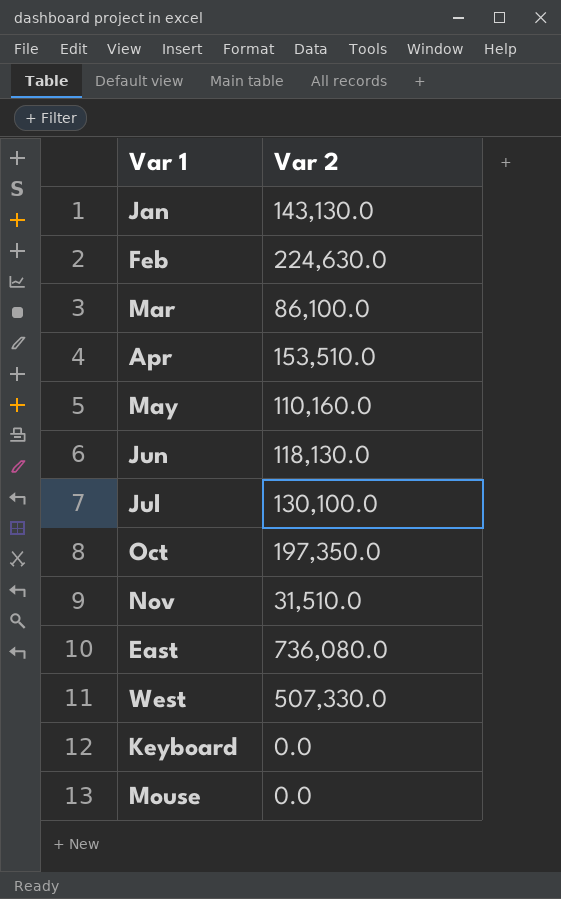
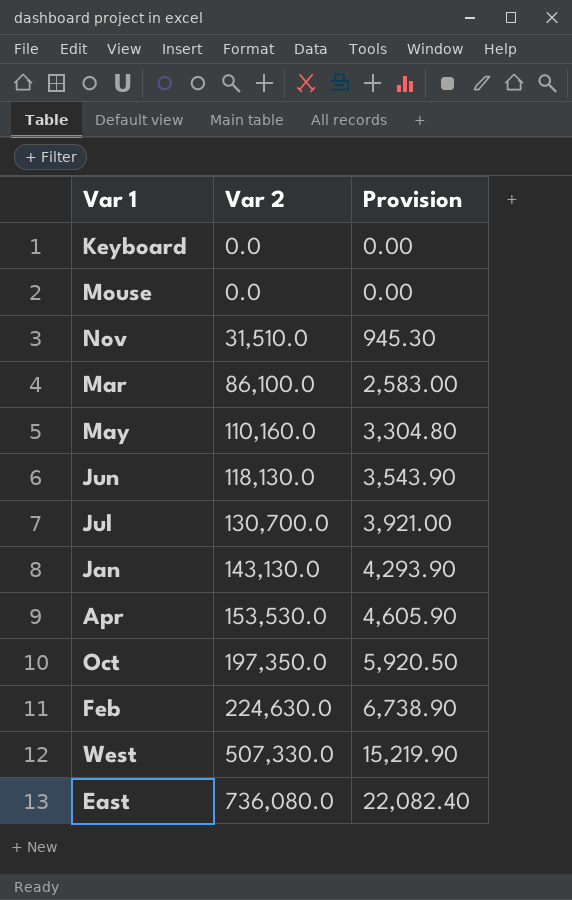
row order: none -> Var 2 ascending
column Provision | formula: none -> [Var 2] * 0.03
Jul | Var 2: 130,100.0 -> 130,700.0
Apr | Var 2: 153,510.0 -> 153,530.0

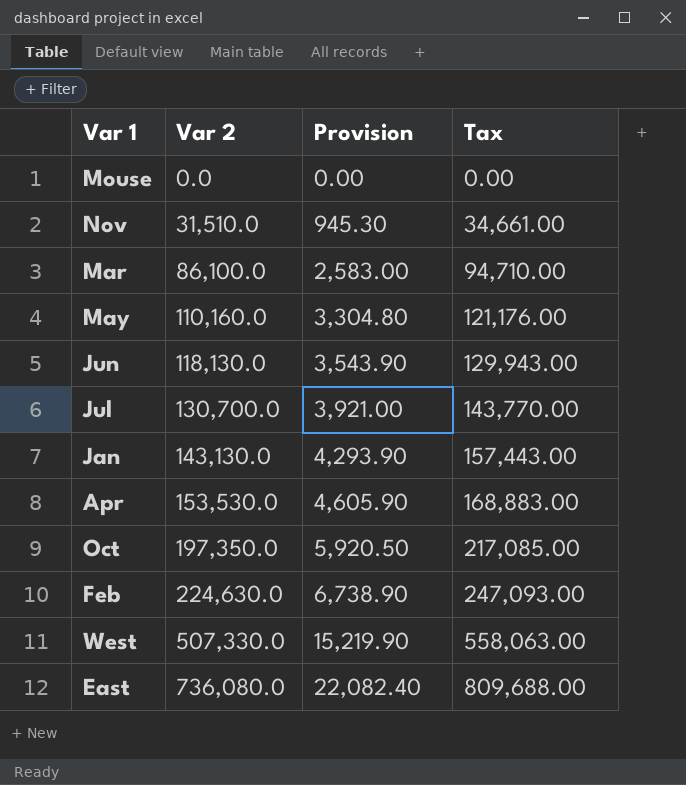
column Tax | formula: none -> [Var 2] * 1.1
row Keyboard: 0.0 | 0.00 -> none

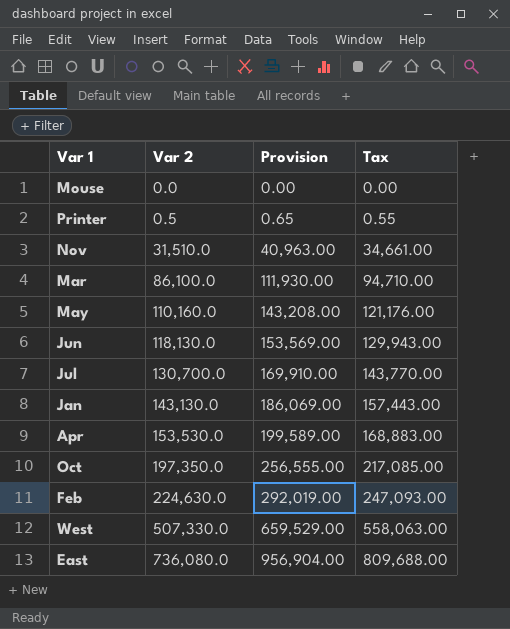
column Provision | formula: [Var 2] * 0.03 -> [Var 2] * 1.3
row Printer: none -> 0.5 | 0.65 | 0.55

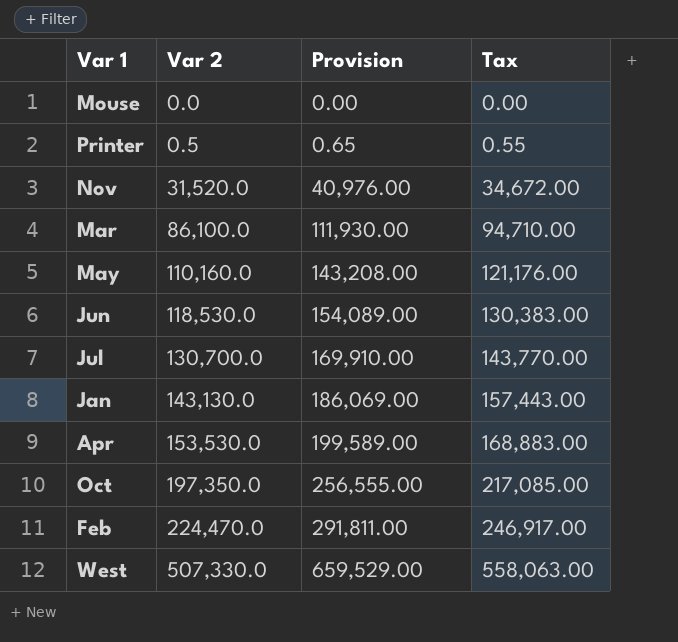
row East: 736,080.0 | 956,904.00 | 809,688.00 -> none
Nov | Var 2: 31,510.0 -> 31,520.0
Nov | Provision: 40,963.00 -> 40,976.00
Nov | Tax: 34,661.00 -> 34,672.00
Jun | Var 2: 118,130.0 -> 118,530.0
Jun | Provision: 153,569.00 -> 154,089.00
Jun | Tax: 129,943.00 -> 130,383.00
Feb | Var 2: 224,630.0 -> 224,470.0
Feb | Provision: 292,019.00 -> 291,811.00
Feb | Tax: 247,093.00 -> 246,917.00

